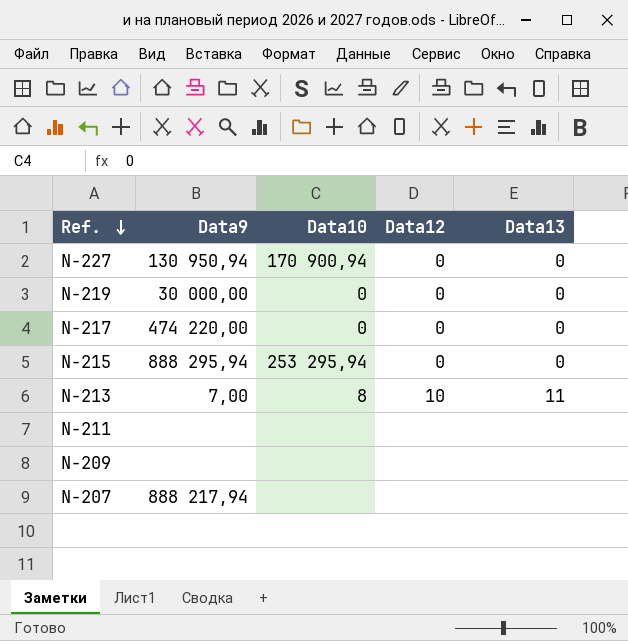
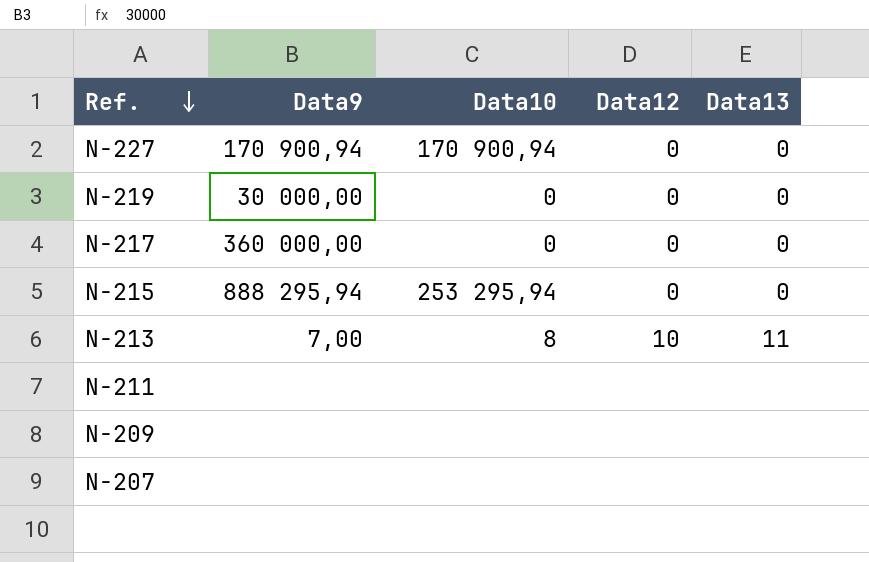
N-227 | Data9: 130 950,94 -> 170 900,94
N-217 | Data9: 474 220,00 -> 360 000,00
N-207 | Data9: 888 217,94 -> none

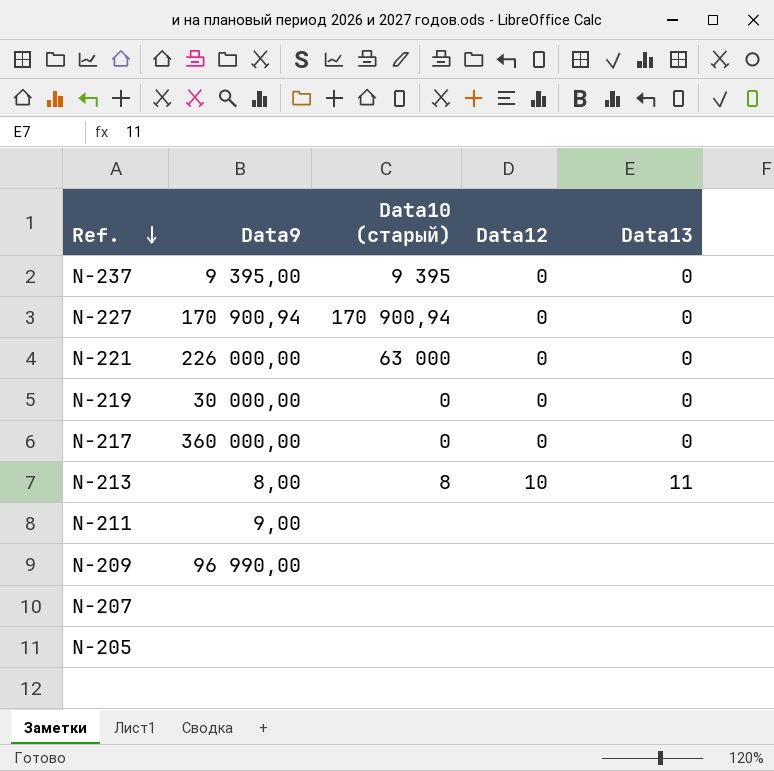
column name: Data10 -> Data10 (старый)
row N-215: 888 295,94 | 253 295,94 | 0 | 0 -> none
row N-237: none -> 9 395,00 | 9 395 | 0 | 0
row N-221: none -> 226 000,00 | 63 000 | 0 | 0
N-213 | Data9: 7,00 -> 8,00
N-211 | Data9: none -> 9,00
N-209 | Data9: none -> 96 990,00
row N-205: none -> none | none | none | none

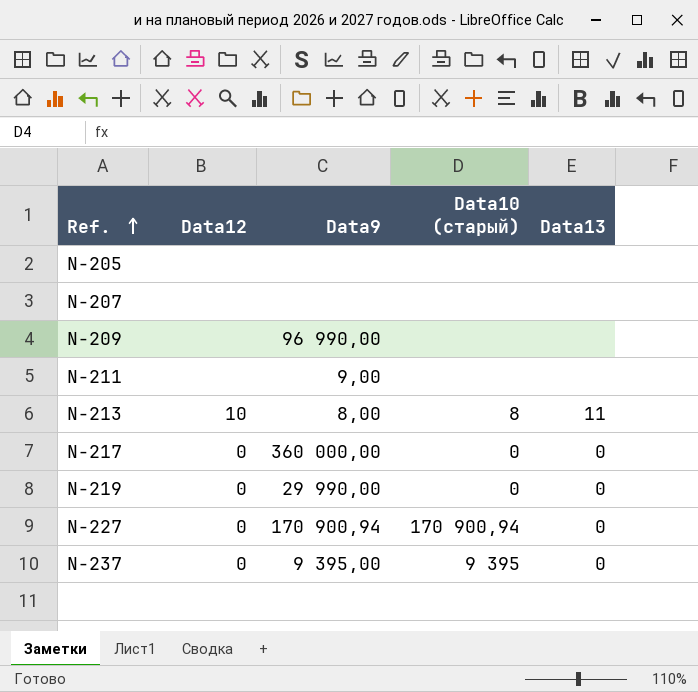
row order: Ref. descending -> Ref. ascending
column Data12 | position: 4 -> 2
row N-221: 226 000,00 | 63 000 | 0 | 0 -> none
N-219 | Data9: 30 000,00 -> 29 990,00

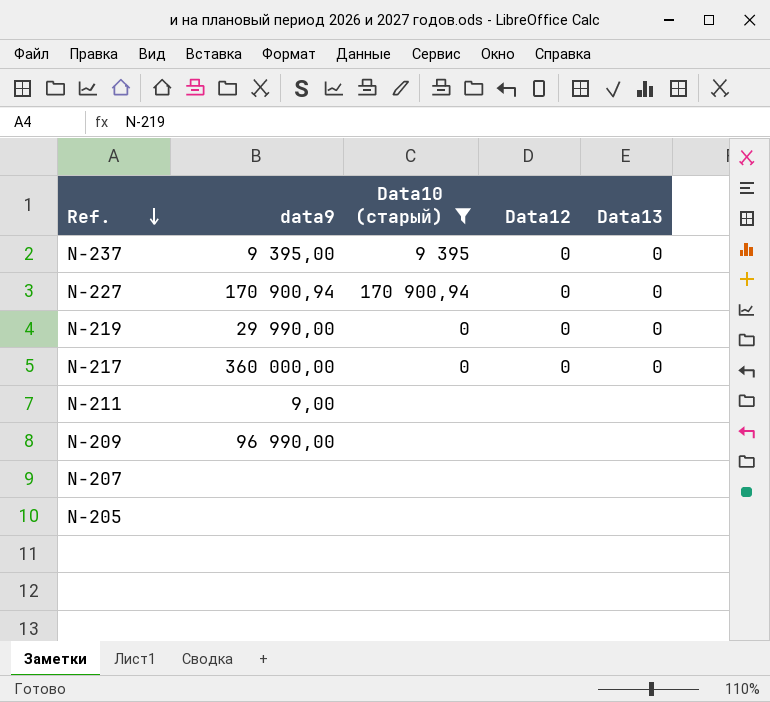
filter: none -> Data10 (старый) != 8
row order: Ref. ascending -> Ref. descending
column name: Data9 -> data9
column Data12 | position: 2 -> 4

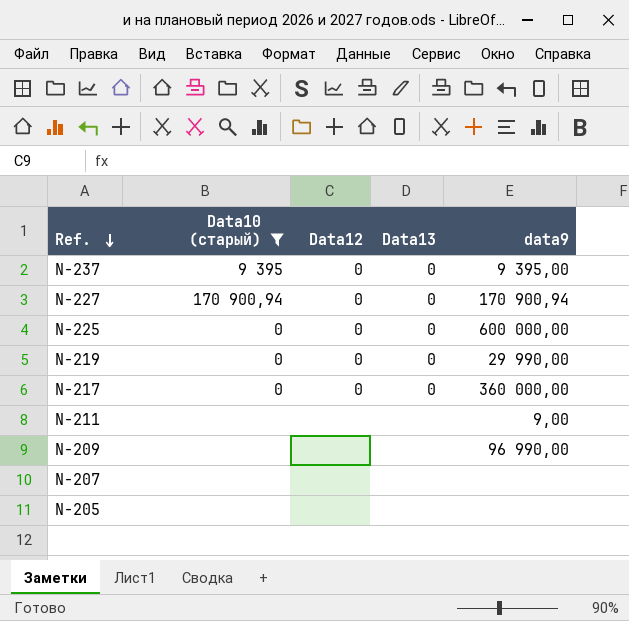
column data9 | position: 2 -> 5
row N-225: none -> 0 | 0 | 0 | 600 000,00

